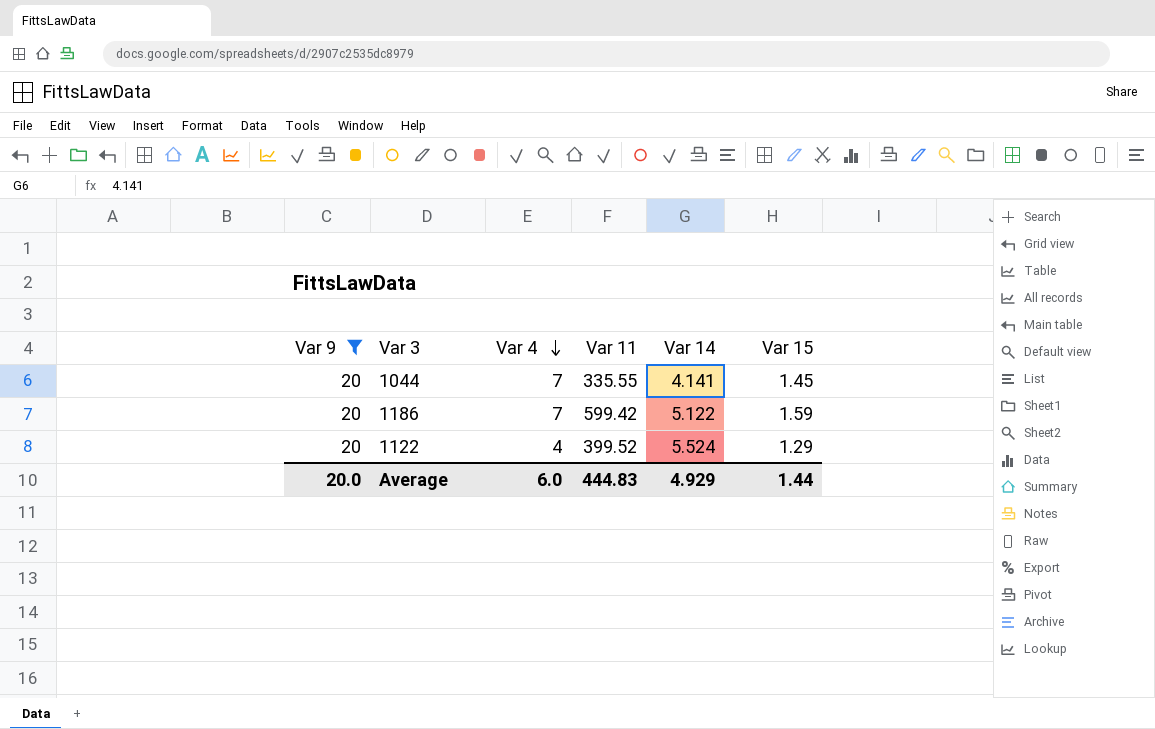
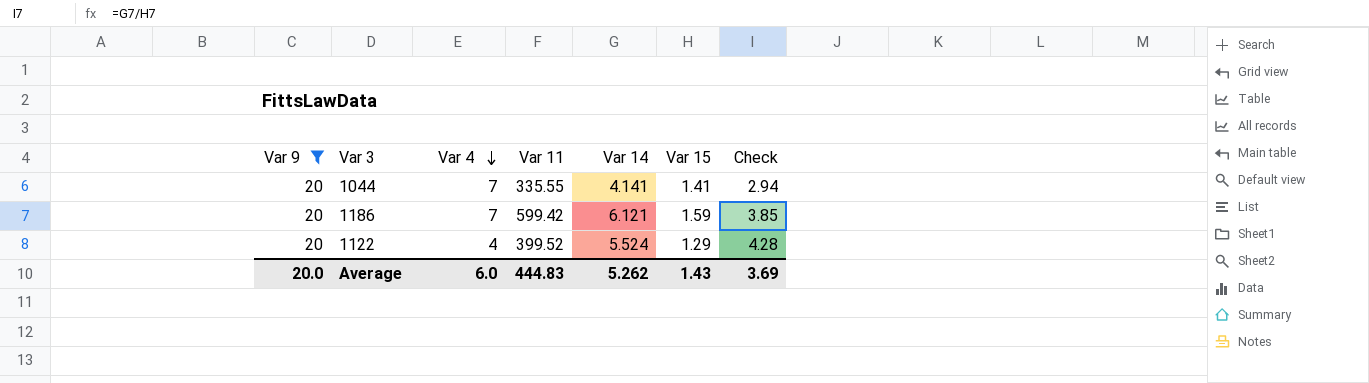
column Check | formula: none -> [Var 14] / [Var 15]
1044 | Var 15: 1.45 -> 1.41
1186 | Var 14: 5.122 -> 6.121
Average | Var 14: 4.929 -> 5.262
Average | Var 15: 1.44 -> 1.43

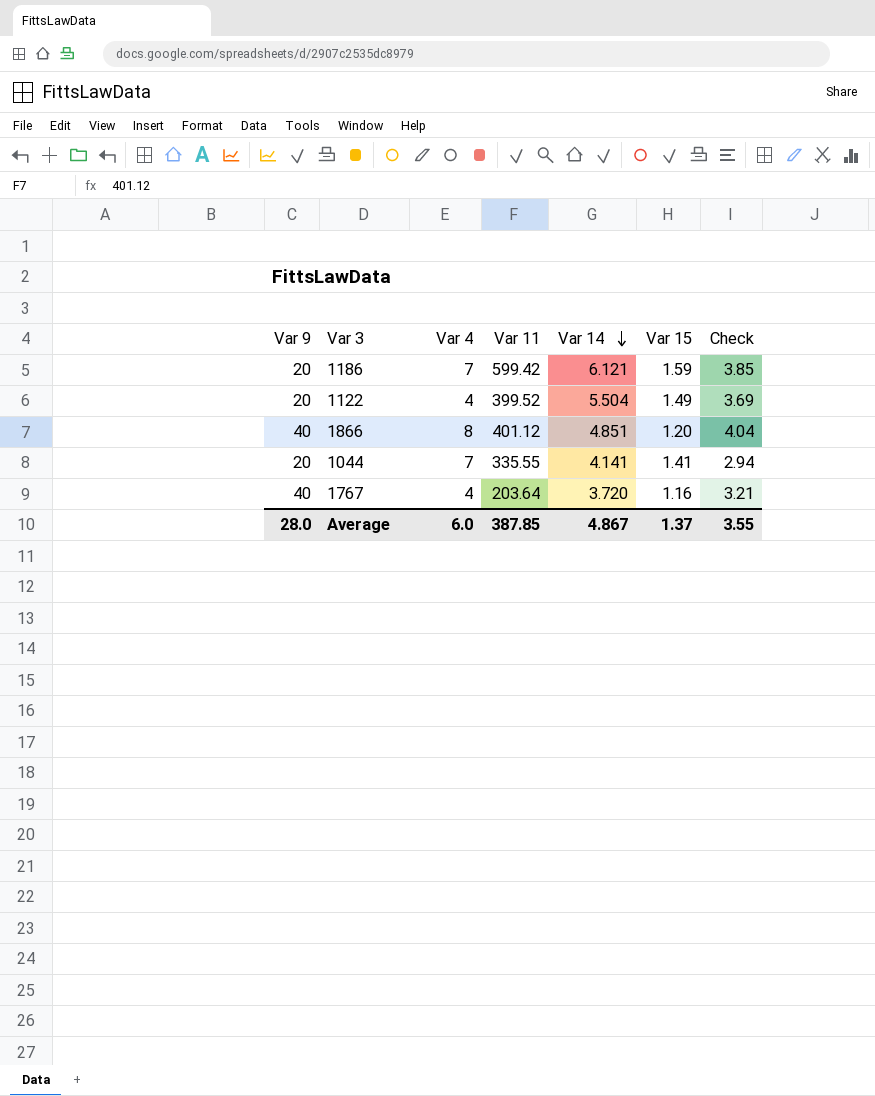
filter: Var 9 = 20 -> none
row order: Var 4 descending -> Var 14 descending
1122 | Var 14: 5.524 -> 5.504
1122 | Var 15: 1.29 -> 1.49
1122 | Check: 4.28 -> 3.69
Average | Var 9: 20.0 -> 28.0
Average | Var 11: 444.83 -> 387.85
Average | Var 14: 5.262 -> 4.867
Average | Var 15: 1.43 -> 1.37
Average | Check: 3.69 -> 3.55

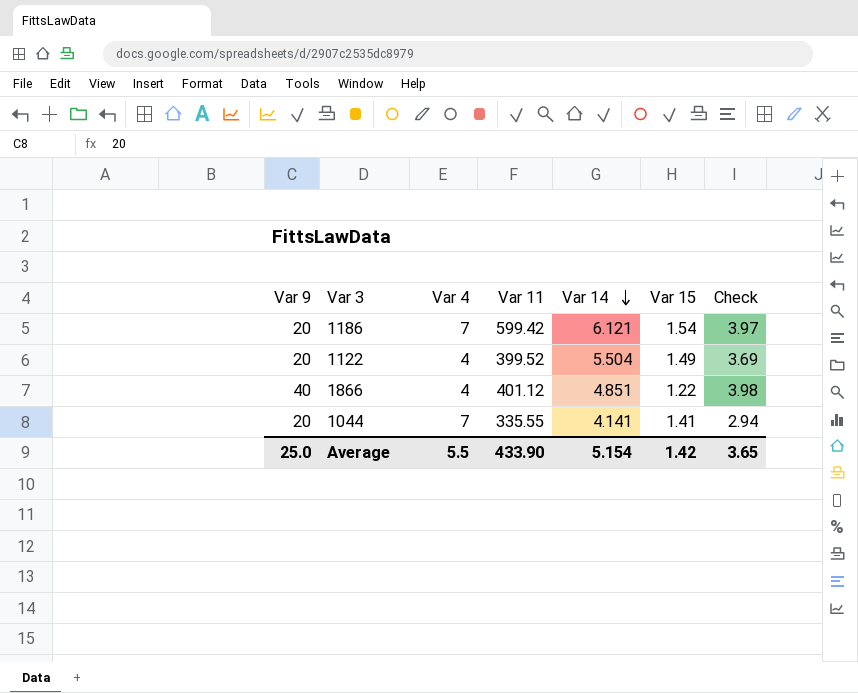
row 1767: 40 | 4 | 203.64 | 3.720 | 1.16 | 3.21 -> none
1186 | Var 15: 1.59 -> 1.54
1186 | Check: 3.85 -> 3.97
1866 | Var 4: 8 -> 4
1866 | Var 15: 1.20 -> 1.22
1866 | Check: 4.04 -> 3.98
Average | Var 9: 28.0 -> 25.0
Average | Var 4: 6.0 -> 5.5
Average | Var 11: 387.85 -> 433.90
Average | Var 14: 4.867 -> 5.154
Average | Var 15: 1.37 -> 1.42
Average | Check: 3.55 -> 3.65

